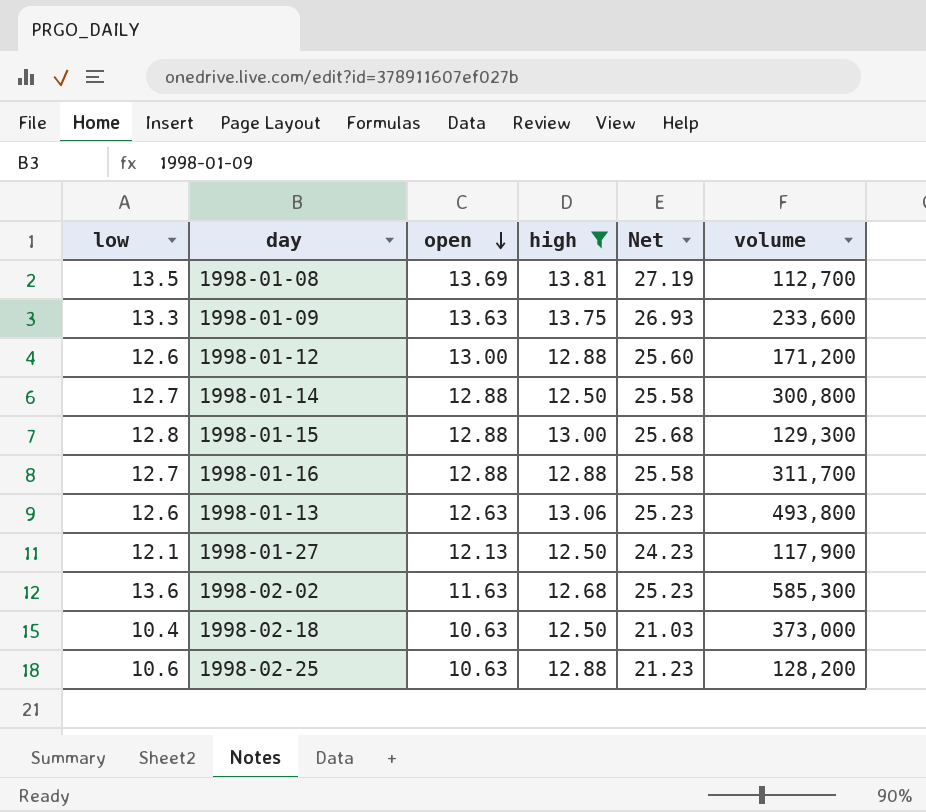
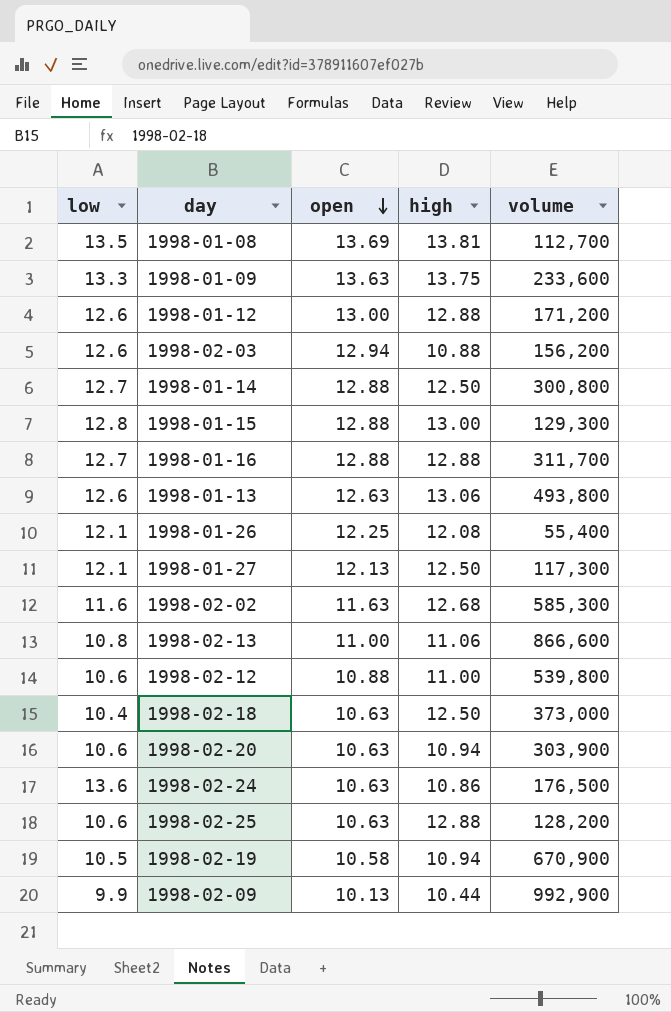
filter: high >= 12.50 -> none
column Net | formula: [low] + [open] -> none
1998-01-27 | volume: 117,900 -> 117,300
1998-02-02 | low: 13.6 -> 11.6

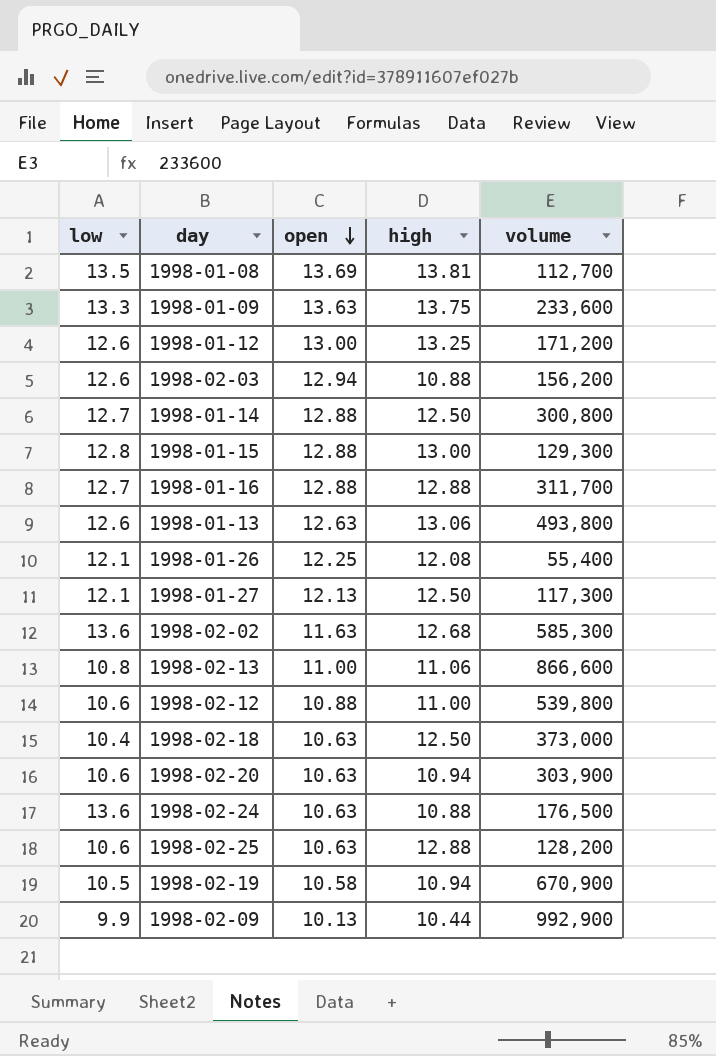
1998-01-12 | high: 12.88 -> 13.25
1998-02-02 | low: 11.6 -> 13.6
1998-02-24 | high: 10.86 -> 10.88

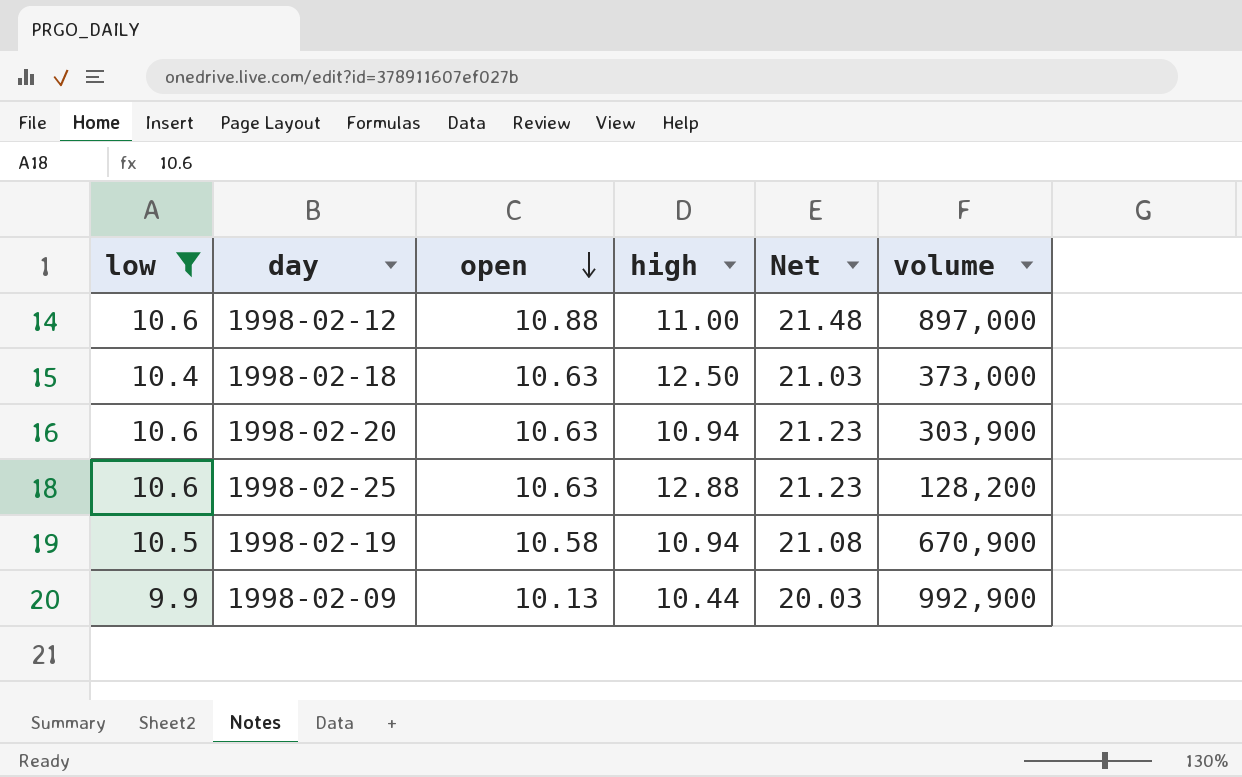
filter: none -> low <= 10.6
column Net | formula: none -> [low] + [open]
1998-02-12 | volume: 539,800 -> 897,000

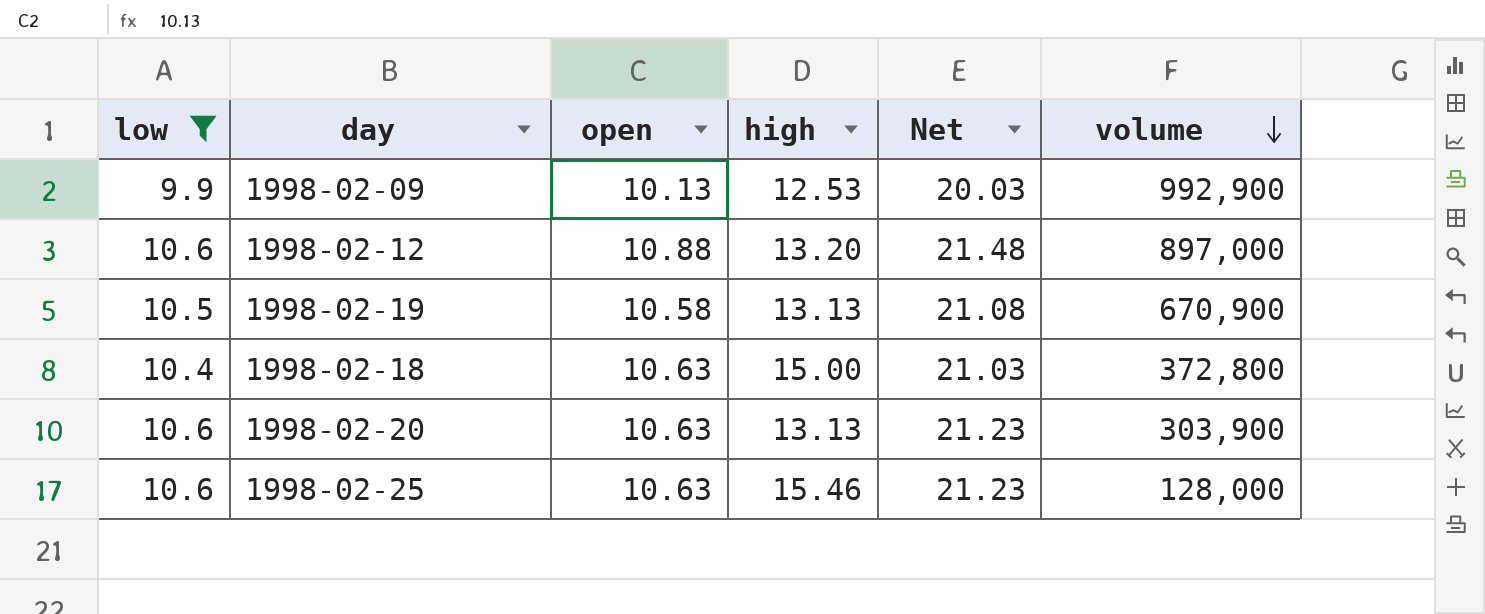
row order: open descending -> volume descending
1998-02-09 | high: 10.44 -> 12.53
1998-02-12 | high: 11.00 -> 13.20
1998-02-19 | high: 10.94 -> 13.13
1998-02-18 | high: 12.50 -> 15.00
1998-02-18 | volume: 373,000 -> 372,800
1998-02-20 | high: 10.94 -> 13.13
1998-02-25 | high: 12.88 -> 15.46
1998-02-25 | volume: 128,200 -> 128,000

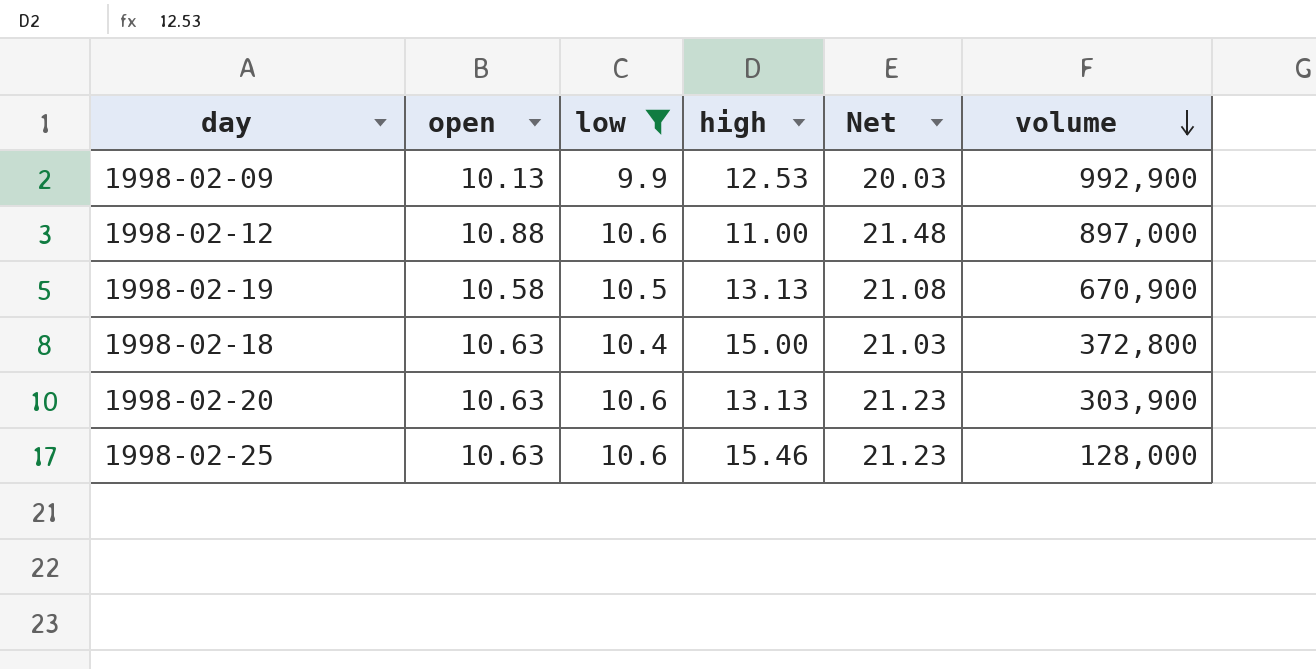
column low | position: 1 -> 3
1998-02-12 | high: 13.20 -> 11.00

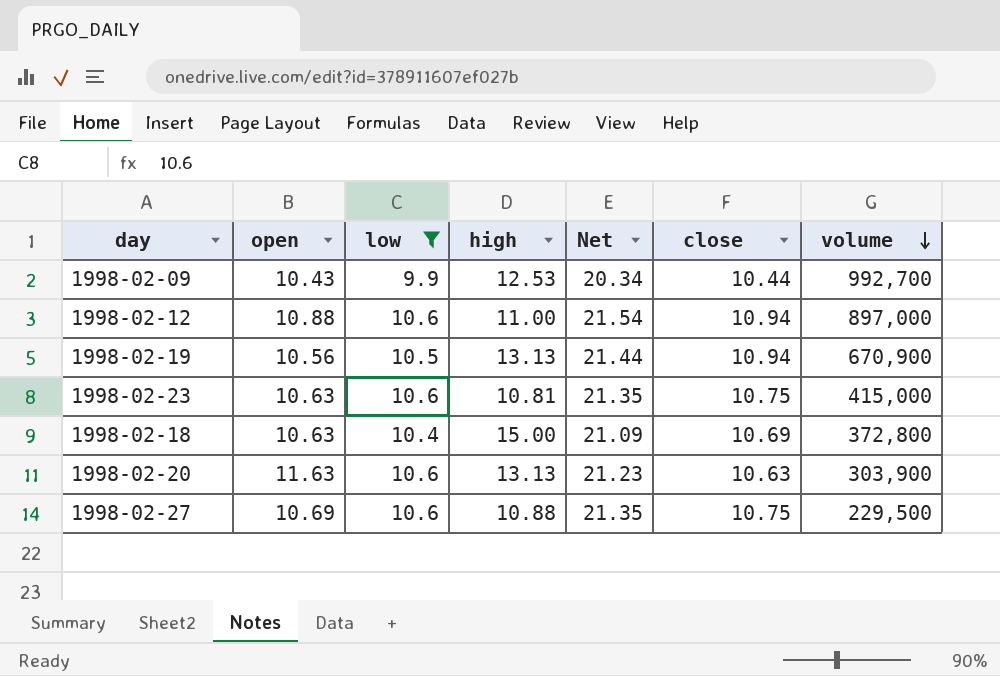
column Net | formula: [open] + [low] -> [low] + [close]
column close | position: none -> 6
row 1998-02-25: 10.63 | 10.6 | 15.46 | 21.23 | 128,000 -> none
1998-02-09 | open: 10.13 -> 10.43
1998-02-09 | volume: 992,900 -> 992,700
1998-02-19 | open: 10.58 -> 10.56
row 1998-02-23: none -> 10.63 | 10.6 | 10.81 | 21.35 | 10.75 | 415,000
1998-02-20 | open: 10.63 -> 11.63
row 1998-02-27: none -> 10.69 | 10.6 | 10.88 | 21.35 | 10.75 | 229,500

